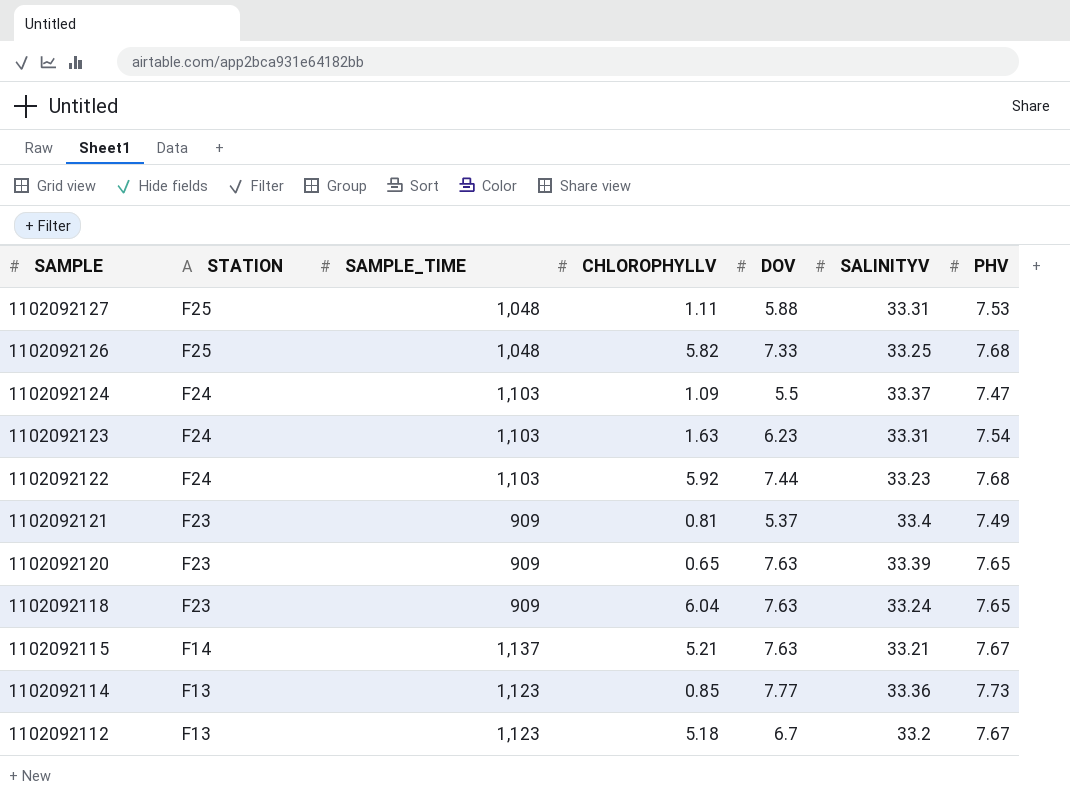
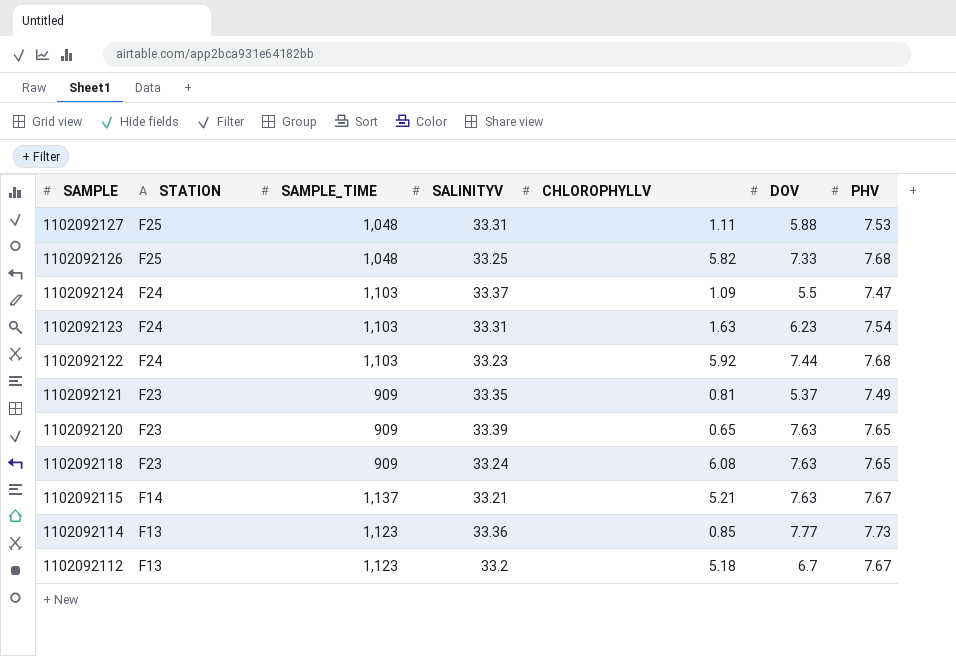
column SALINITYV | position: 6 -> 4
1102092121 | SALINITYV: 33.4 -> 33.35
1102092118 | CHLOROPHYLLV: 6.04 -> 6.08

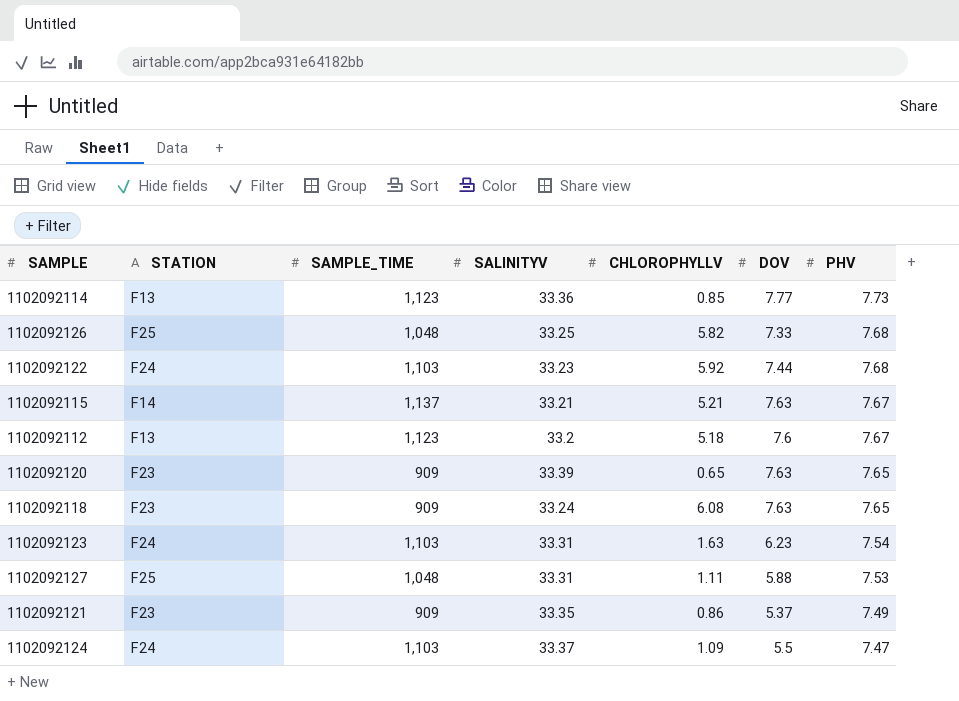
row order: SAMPLE descending -> PHV descending
1102092112 | DOV: 6.7 -> 7.6
1102092121 | CHLOROPHYLLV: 0.81 -> 0.86

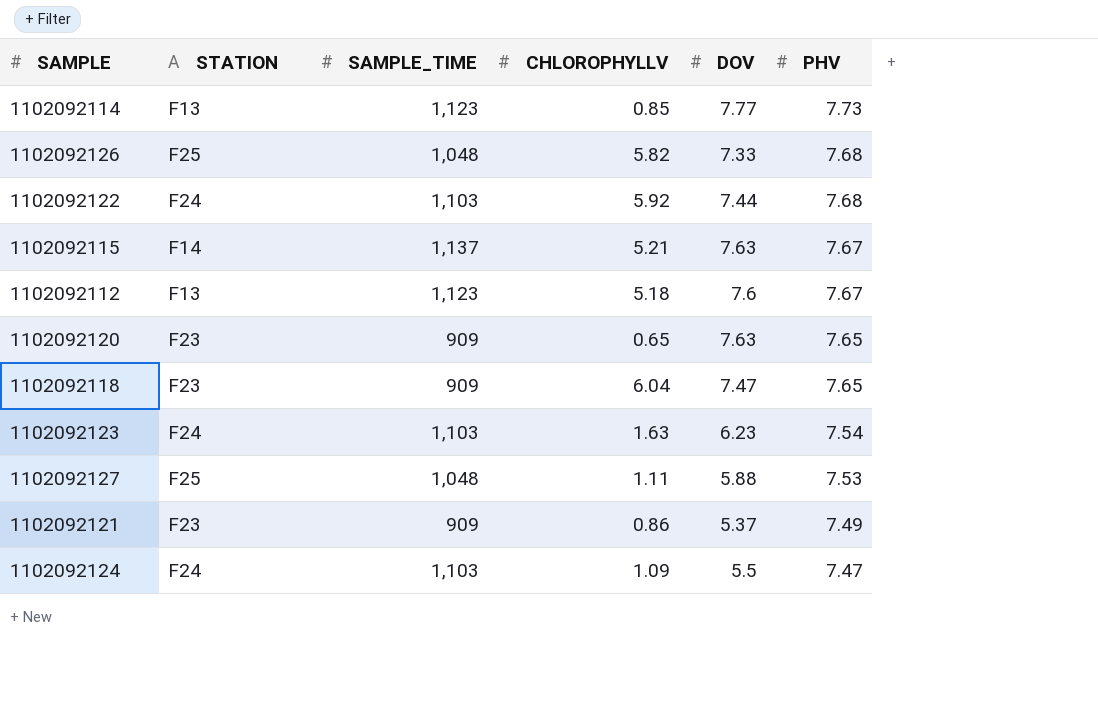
column SALINITYV | position: 4 -> none
1102092118 | CHLOROPHYLLV: 6.08 -> 6.04
1102092118 | DOV: 7.63 -> 7.47

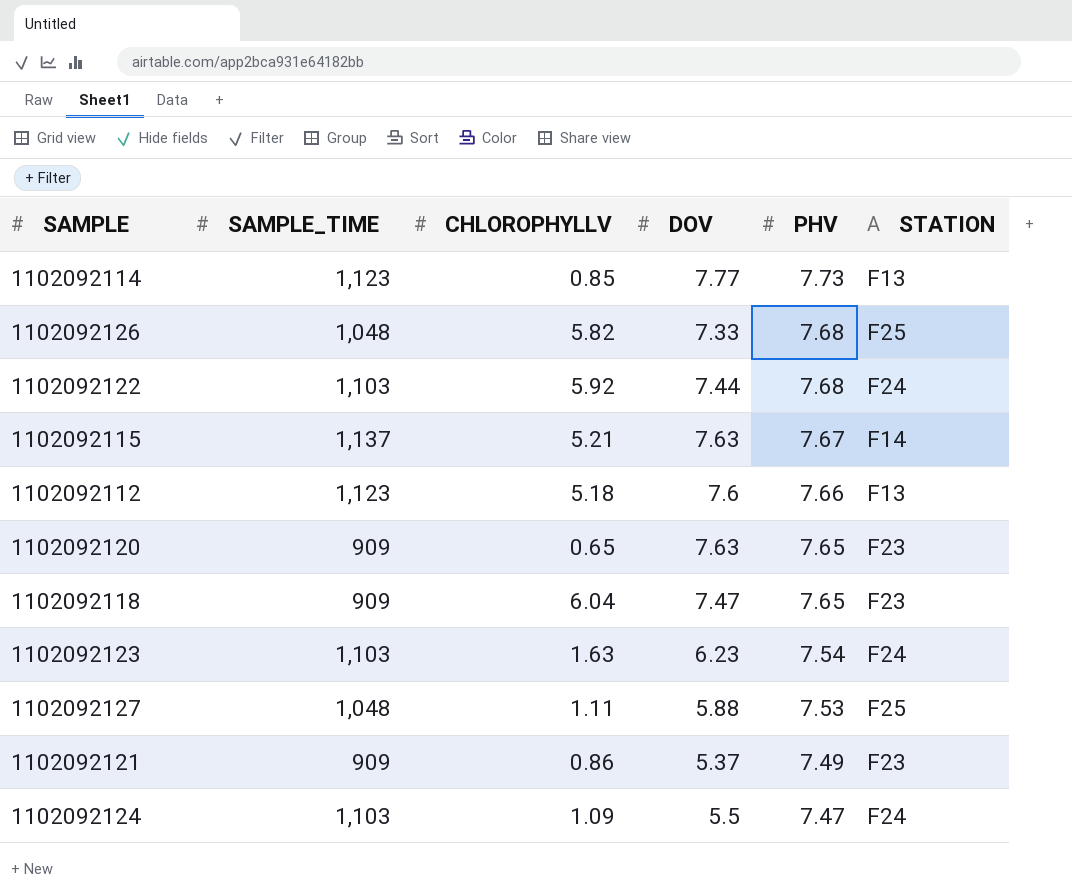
column STATION | position: 2 -> 6
1102092112 | PHV: 7.67 -> 7.66

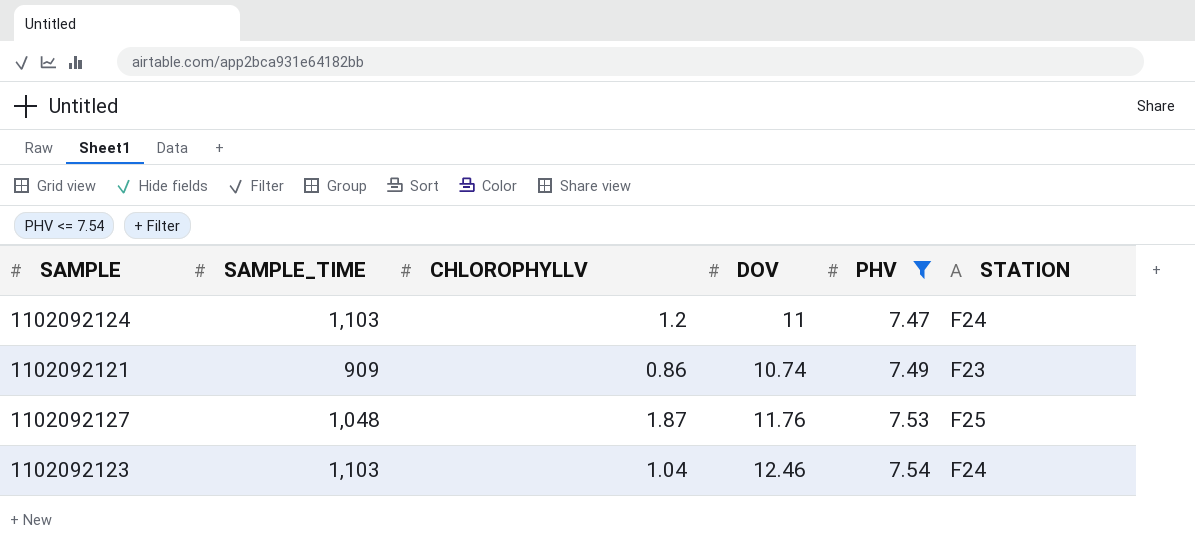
filter: none -> PHV <= 7.54
row order: PHV descending -> PHV ascending
1102092124 | CHLOROPHYLLV: 1.09 -> 1.2
1102092124 | DOV: 5.5 -> 11
1102092121 | DOV: 5.37 -> 10.74
1102092127 | CHLOROPHYLLV: 1.11 -> 1.87
1102092127 | DOV: 5.88 -> 11.76
1102092123 | CHLOROPHYLLV: 1.63 -> 1.04
1102092123 | DOV: 6.23 -> 12.46

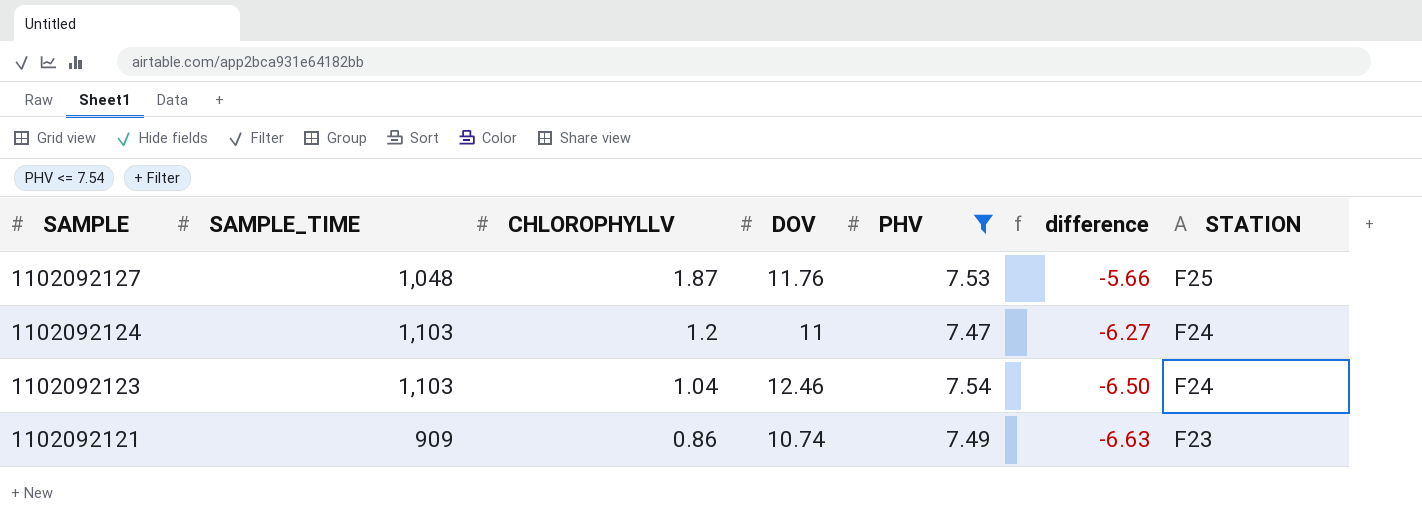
row order: PHV ascending -> SAMPLE descending
column difference | formula: none -> [CHLOROPHYLLV] - [PHV]

